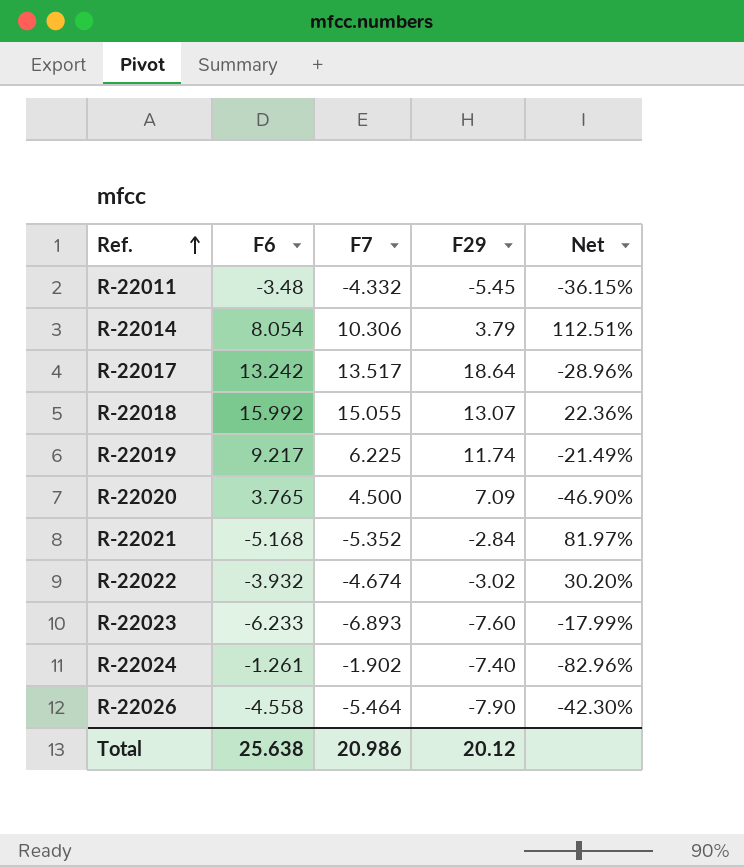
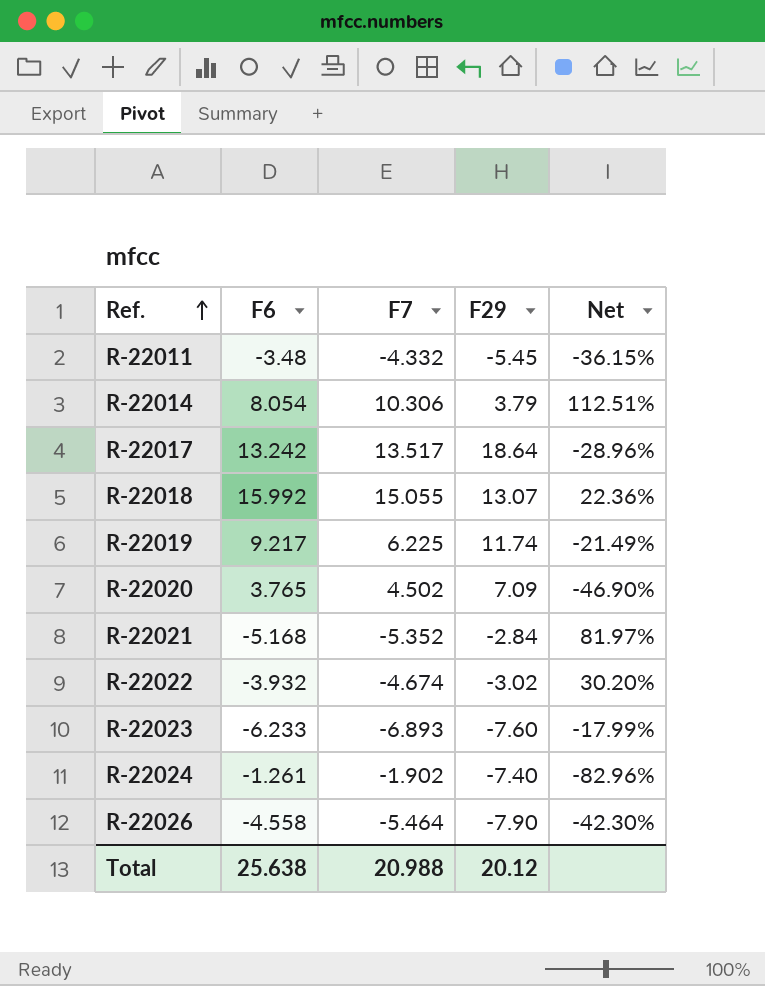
R-22020 | F7: 4.500 -> 4.502
Total | F7: 20.986 -> 20.988

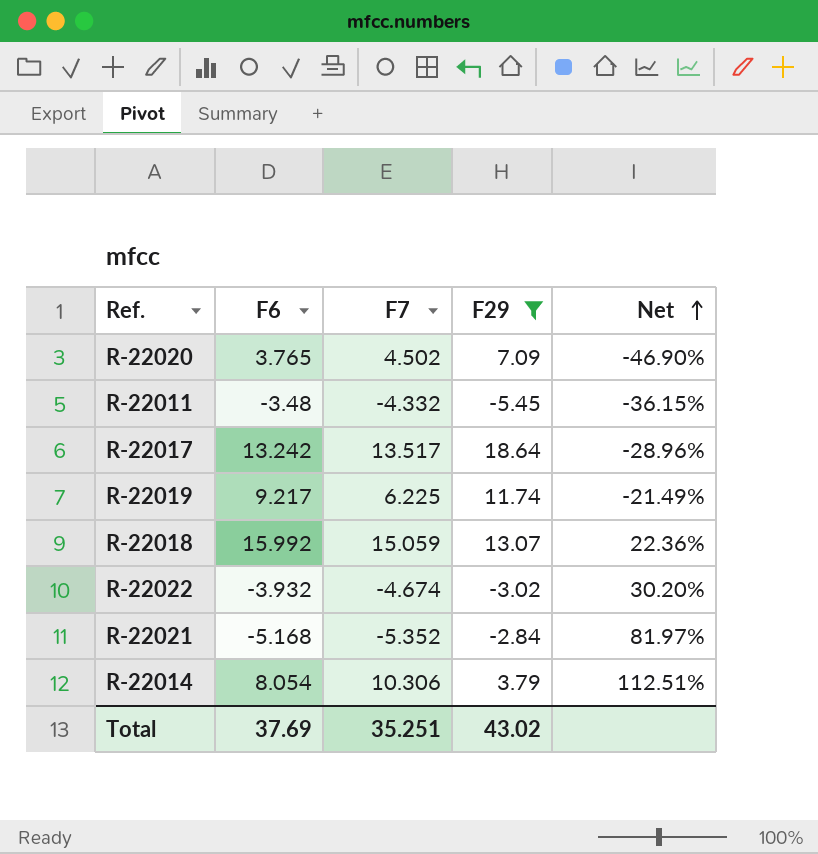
filter: none -> F29 >= -5.45
row order: Ref. ascending -> Net ascending
R-22018 | F7: 15.055 -> 15.059
Total | F6: 25.638 -> 37.69
Total | F7: 20.988 -> 35.251
Total | F29: 20.12 -> 43.02

